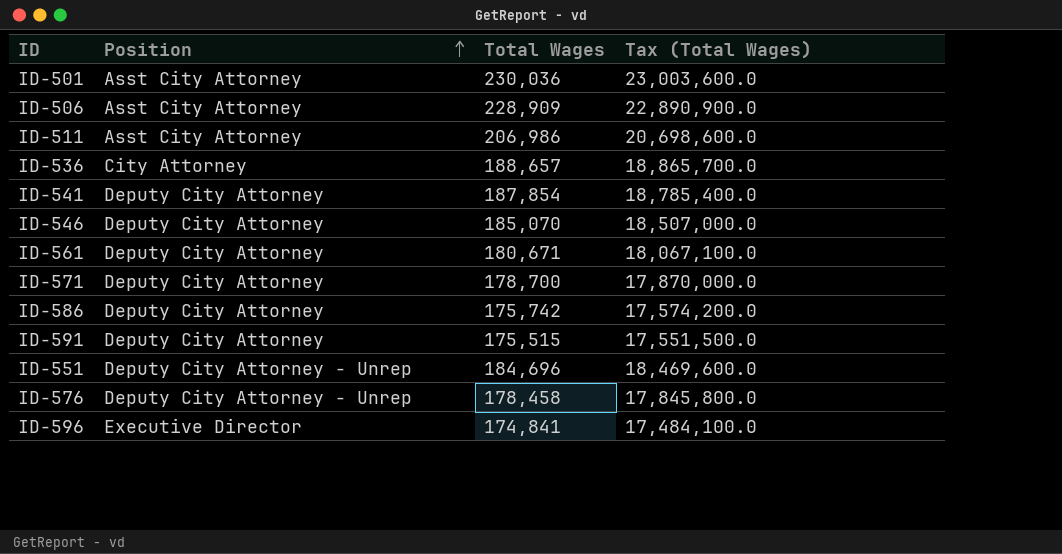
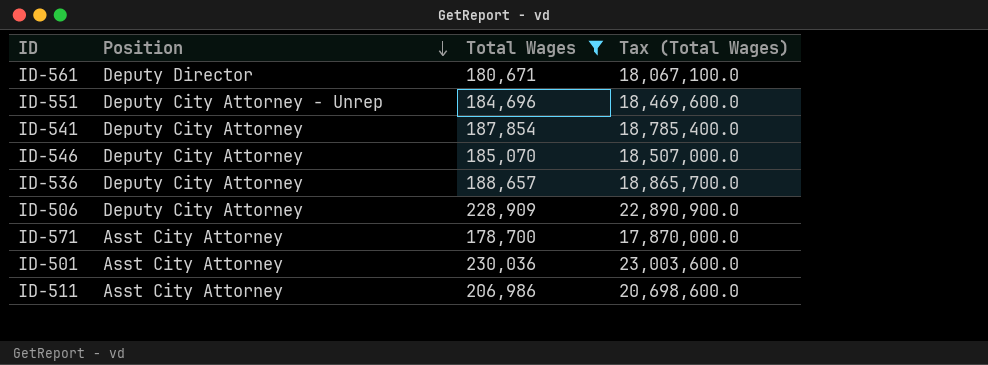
filter: none -> Total Wages >= 178,700
row order: Position ascending -> Position descending
ID-561 | Position: Deputy City Attorney -> Deputy Director
ID-536 | Position: City Attorney -> Deputy City Attorney
ID-506 | Position: Asst City Attorney -> Deputy City Attorney
ID-571 | Position: Deputy City Attorney -> Asst City Attorney

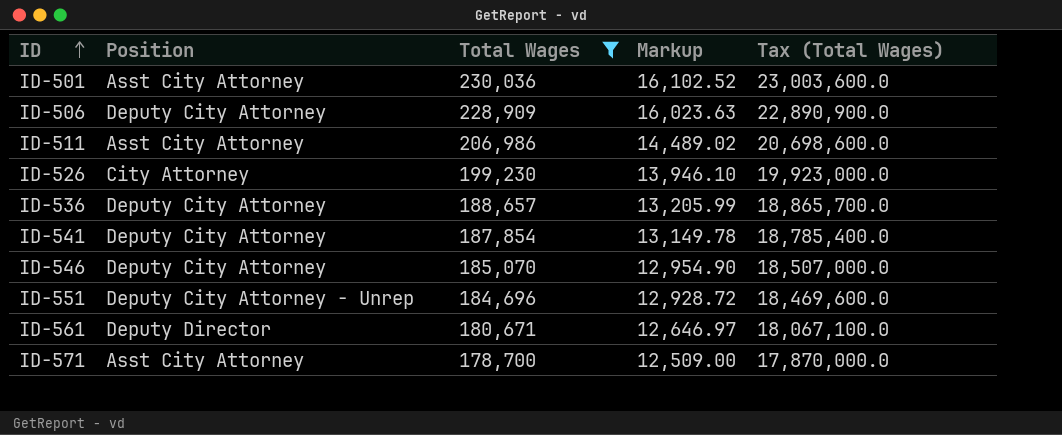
row order: Position descending -> ID ascending
column Markup | formula: none -> [Total Wages] * 0.07
row ID-526: none -> City Attorney | 199,230 | 13,946.10 | 19,923,000.0

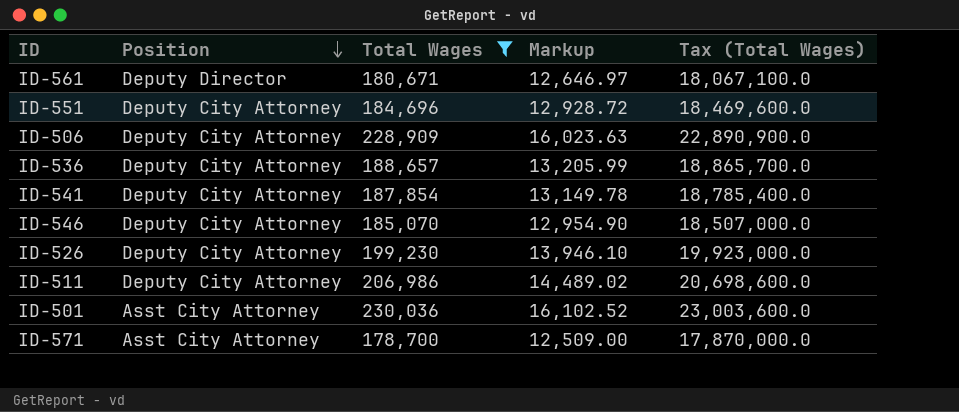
row order: ID ascending -> Position descending
ID-551 | Position: Deputy City Attorney - Unrep -> Deputy City Attorney
ID-526 | Position: City Attorney -> Deputy City Attorney
ID-511 | Position: Asst City Attorney -> Deputy City Attorney

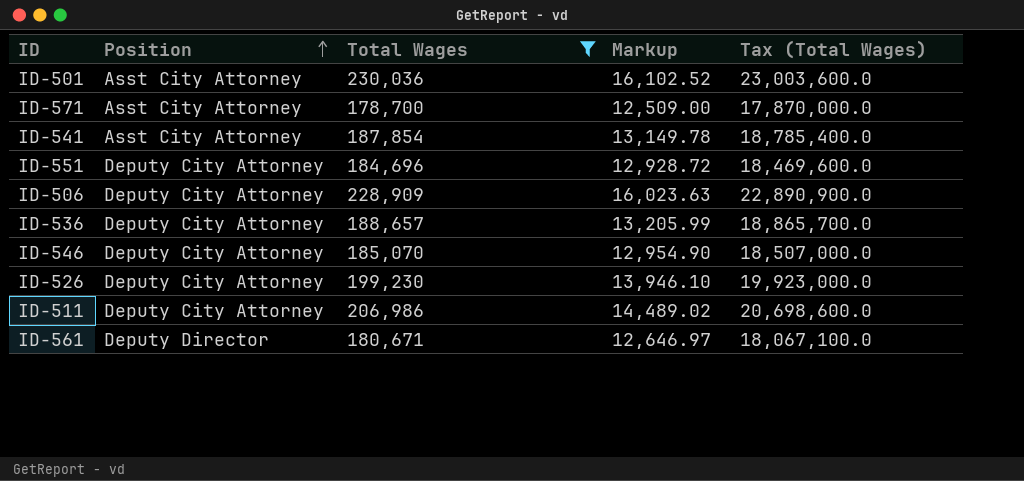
row order: Position descending -> Position ascending
ID-541 | Position: Deputy City Attorney -> Asst City Attorney

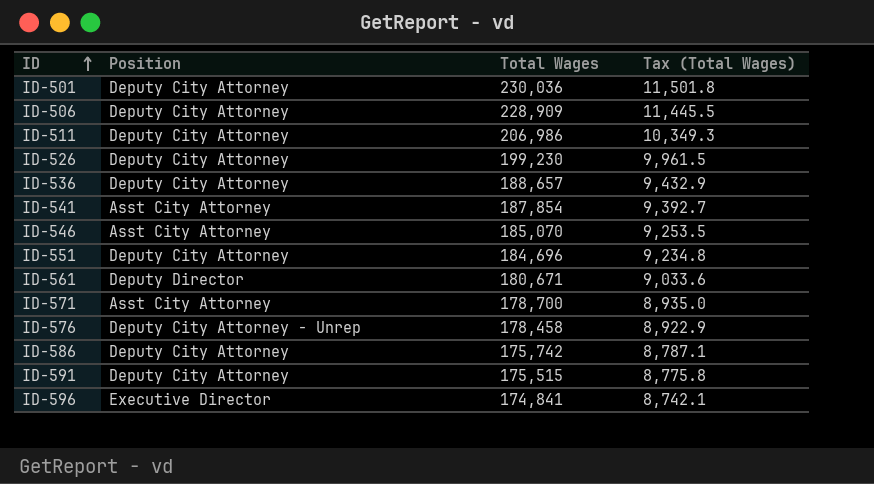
filter: Total Wages >= 178,700 -> none
row order: Position ascending -> ID ascending
column Markup | formula: [Total Wages] * 0.07 -> none
column Tax (Total Wages) | formula: [Total Wages] * 100 -> [Total Wages] * 0.05
ID-501 | Position: Asst City Attorney -> Deputy City Attorney
ID-546 | Position: Deputy City Attorney -> Asst City Attorney

